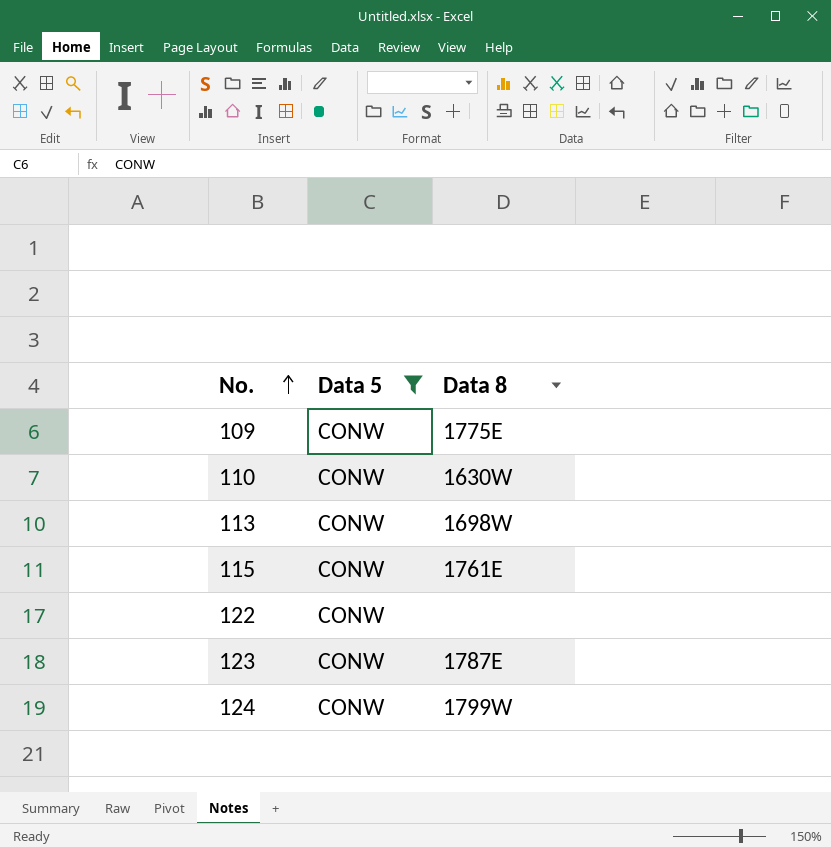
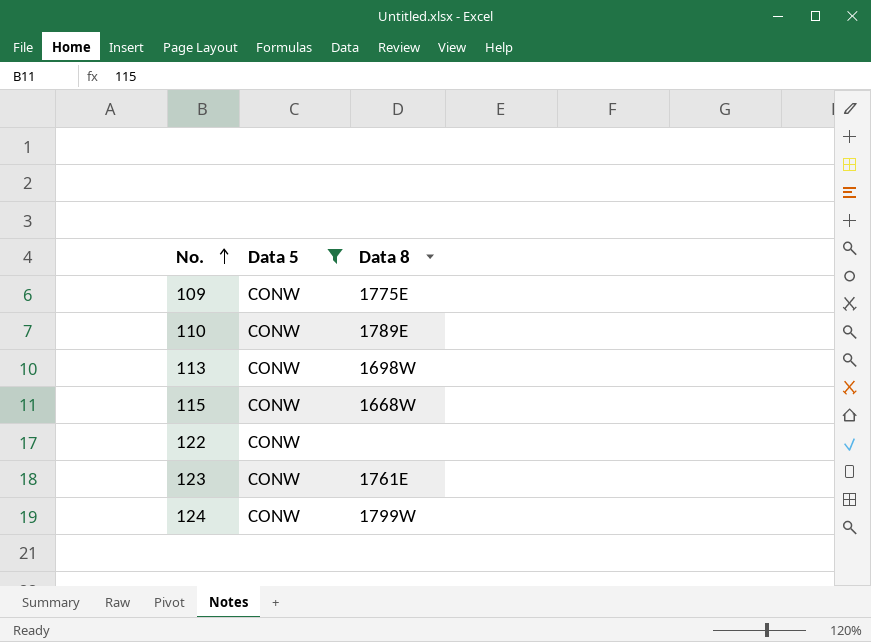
110 | Data 8: 1630W -> 1789E
115 | Data 8: 1761E -> 1668W
123 | Data 8: 1787E -> 1761E

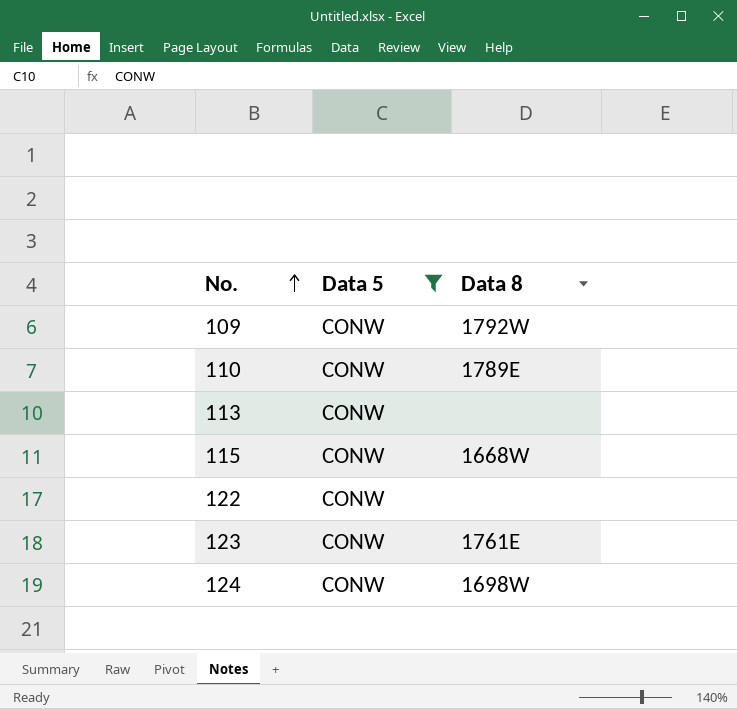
109 | Data 8: 1775E -> 1792W
113 | Data 8: 1698W -> none
124 | Data 8: 1799W -> 1698W

